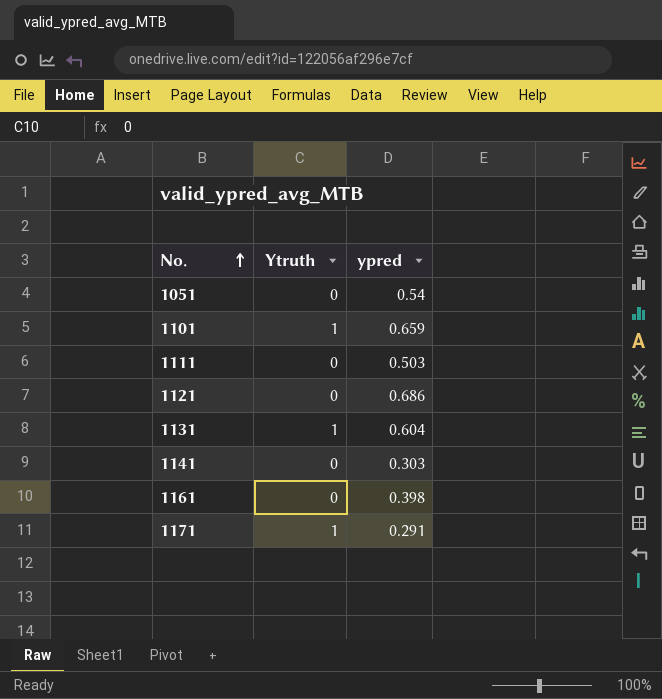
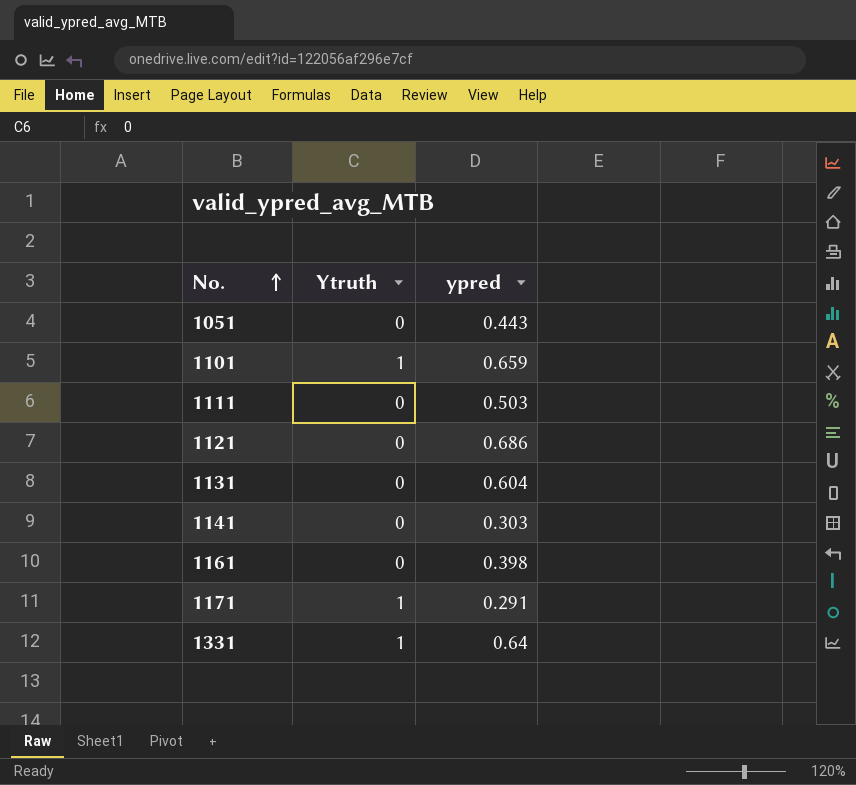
1051 | ypred: 0.54 -> 0.443
1131 | Ytruth: 1 -> 0
row 1331: none -> 1 | 0.64

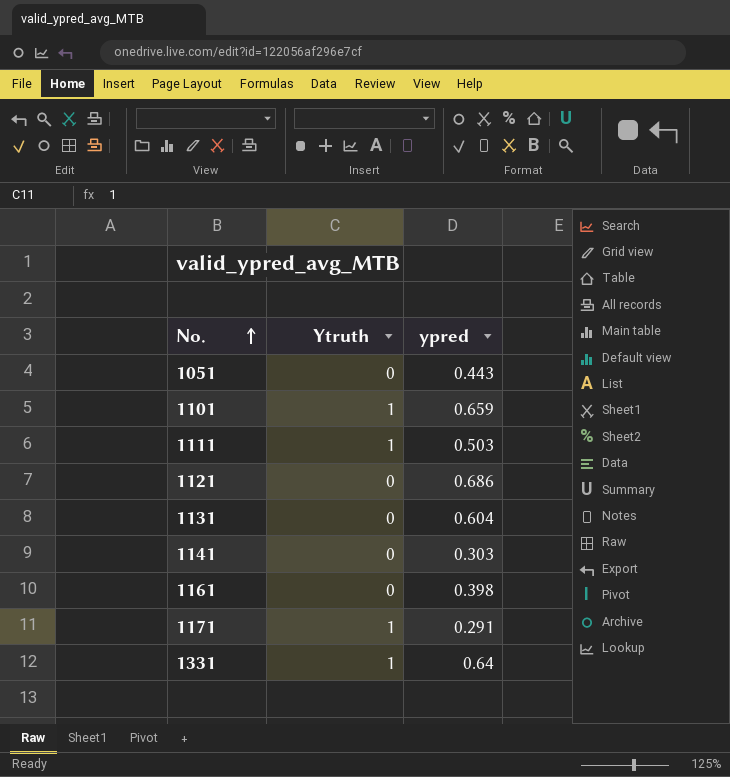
1111 | Ytruth: 0 -> 1

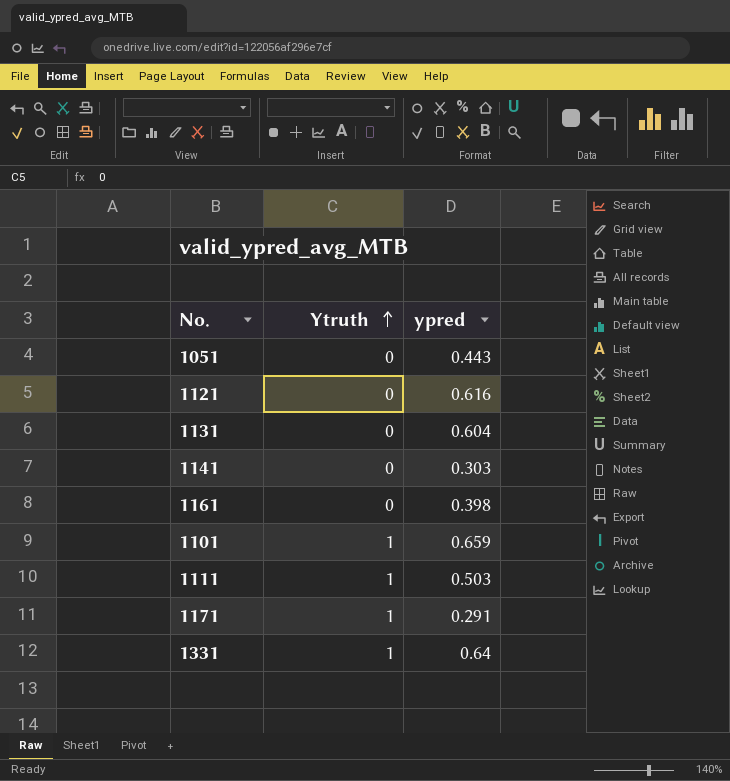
row order: No. ascending -> Ytruth ascending
1121 | ypred: 0.686 -> 0.616

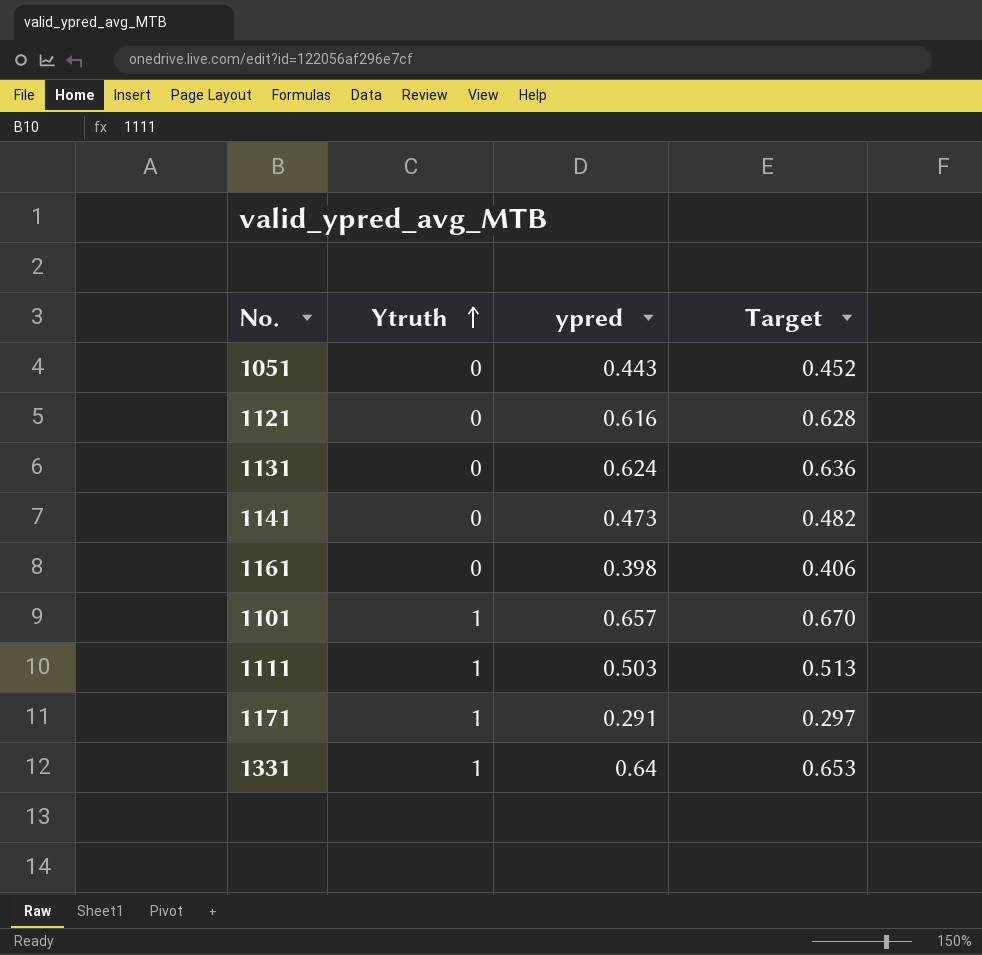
column Target | formula: none -> [ypred] * 1.02
1131 | ypred: 0.604 -> 0.624
1141 | ypred: 0.303 -> 0.473
1101 | ypred: 0.659 -> 0.657

